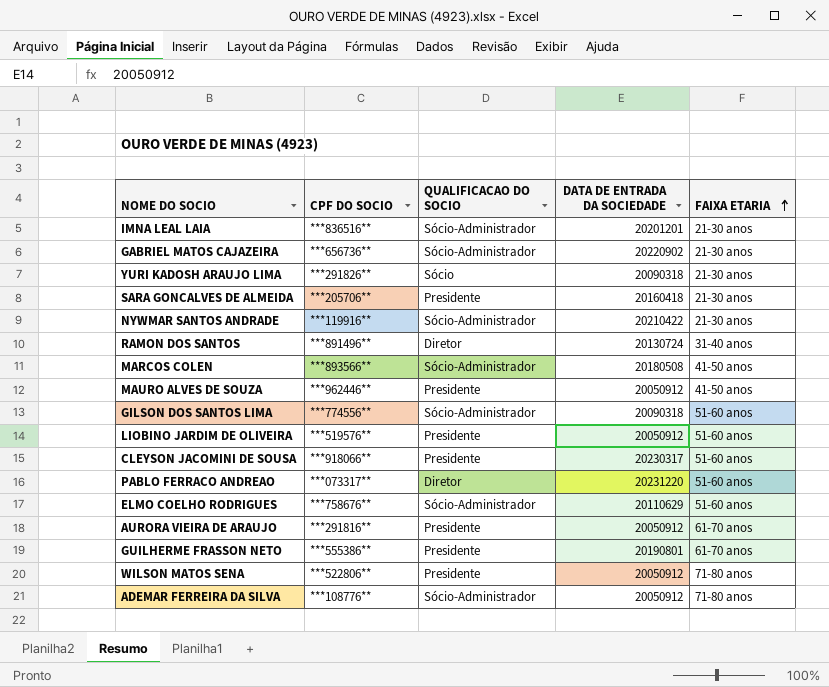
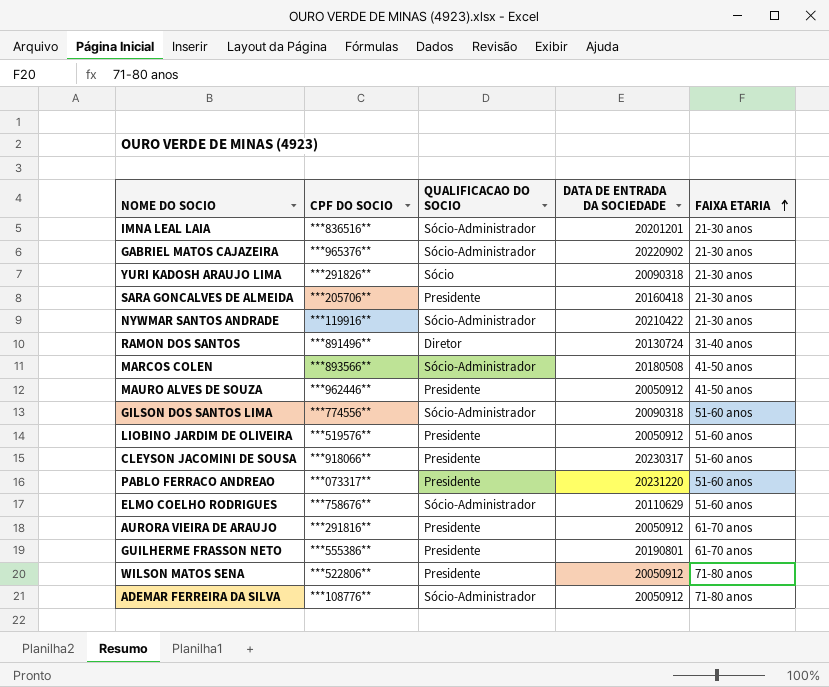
GABRIEL MATOS CAJAZEIRA | CPF DO SOCIO: ***656736** -> ***965376**
PABLO FERRACO ANDREAO | QUALIFICACAO DO SOCIO: Diretor -> Presidente

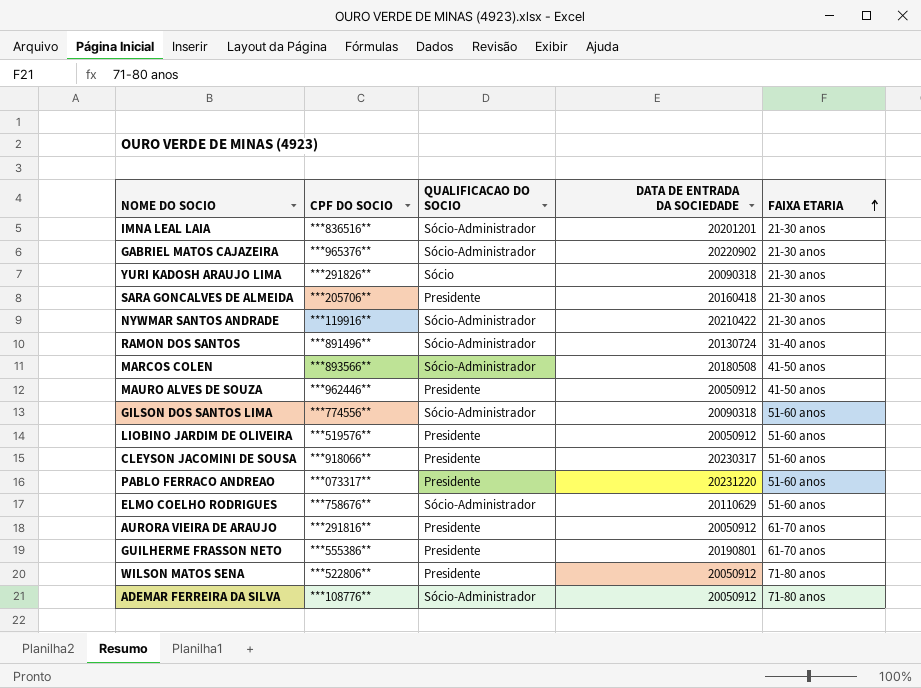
RAMON DOS SANTOS | QUALIFICACAO DO SOCIO: Diretor -> Sócio-Administrador

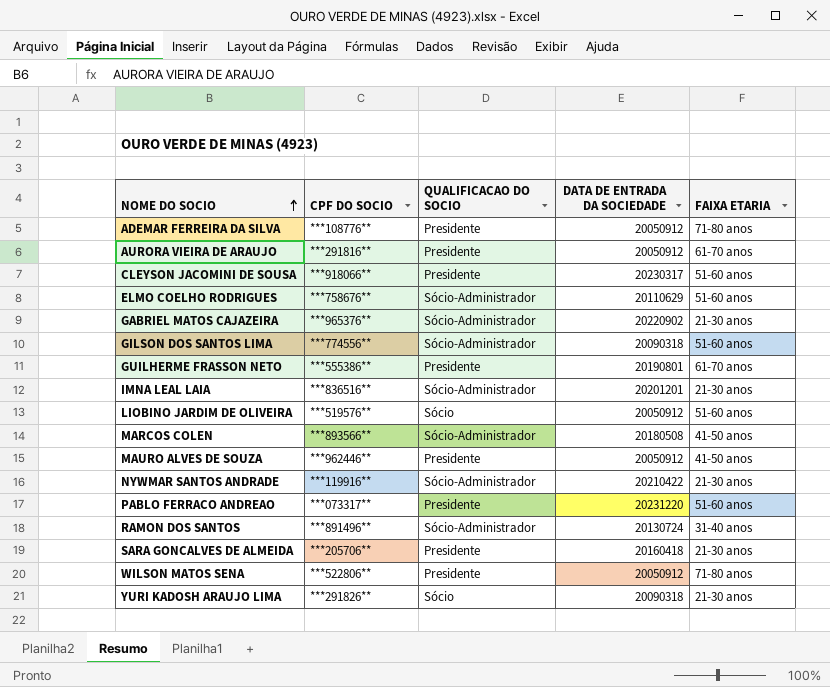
row order: FAIXA ETARIA ascending -> NOME DO SOCIO ascending
ADEMAR FERREIRA DA SILVA | QUALIFICACAO DO SOCIO: Sócio-Administrador -> Presidente
LIOBINO JARDIM DE OLIVEIRA | QUALIFICACAO DO SOCIO: Presidente -> Sócio

